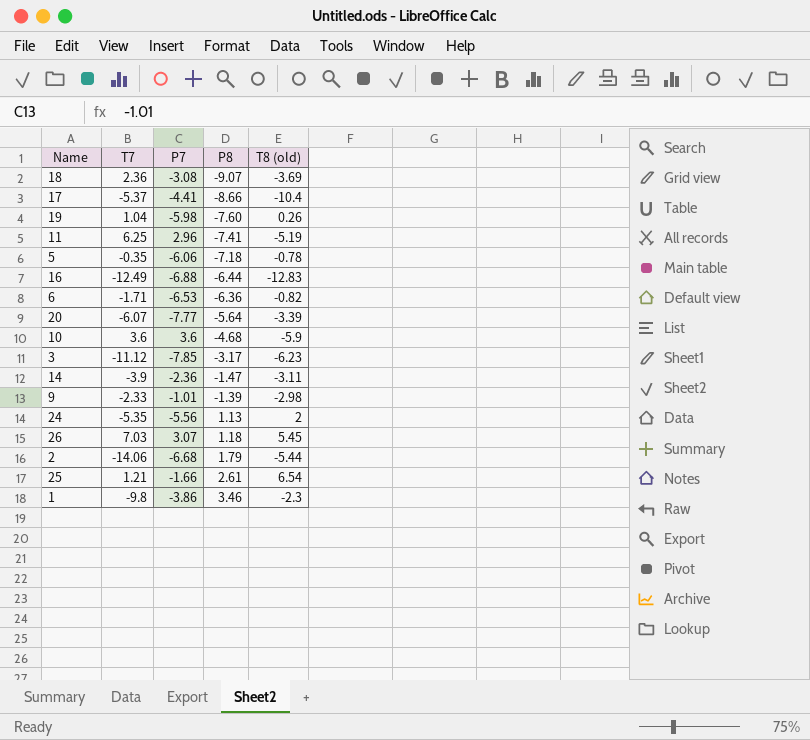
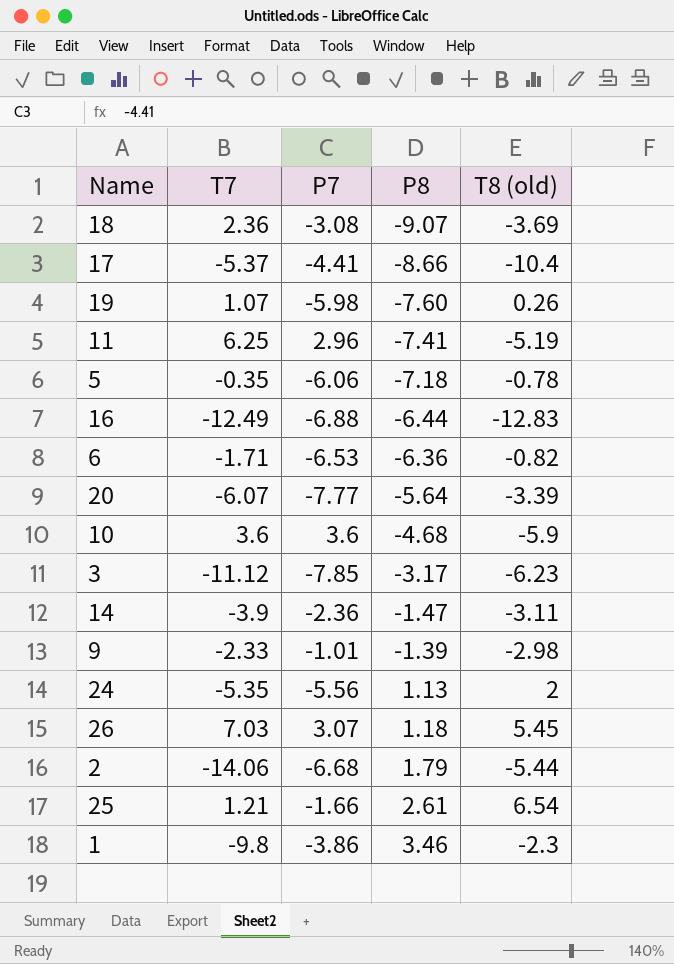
19 | T7: 1.04 -> 1.07

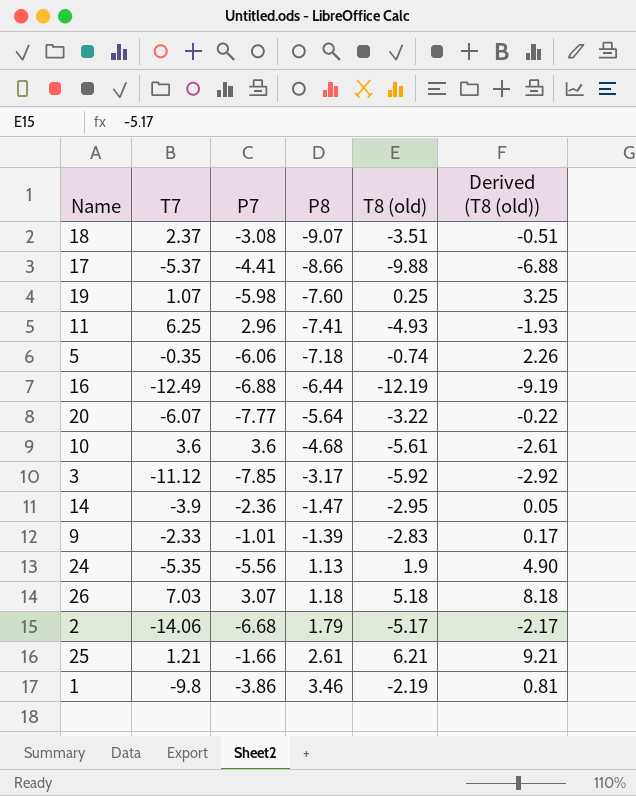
column Derived (T8 (old)) | formula: none -> [T8 (old)] + 3
row 6: -1.71 | -6.53 | -6.36 | -0.82 -> none
18 | T7: 2.36 -> 2.37
18 | T8 (old): -3.69 -> -3.51
17 | T8 (old): -10.4 -> -9.88
19 | T8 (old): 0.26 -> 0.25
11 | T8 (old): -5.19 -> -4.93
5 | T8 (old): -0.78 -> -0.74
16 | T8 (old): -12.83 -> -12.19
20 | T8 (old): -3.39 -> -3.22
10 | T8 (old): -5.9 -> -5.61
3 | T8 (old): -6.23 -> -5.92
14 | T8 (old): -3.11 -> -2.95
9 | T8 (old): -2.98 -> -2.83
24 | T8 (old): 2 -> 1.9
26 | T8 (old): 5.45 -> 5.18
2 | T8 (old): -5.44 -> -5.17
25 | T8 (old): 6.54 -> 6.21
1 | T8 (old): -2.3 -> -2.19

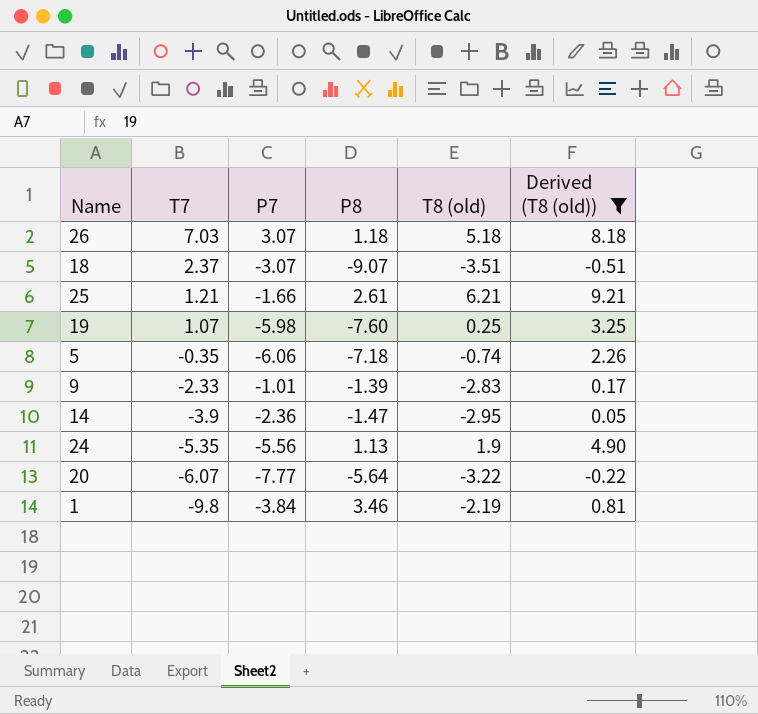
filter: none -> Derived (T8 (old)) >= -0.51
row order: P8 ascending -> T7 descending
18 | P7: -3.08 -> -3.07
1 | P7: -3.86 -> -3.84

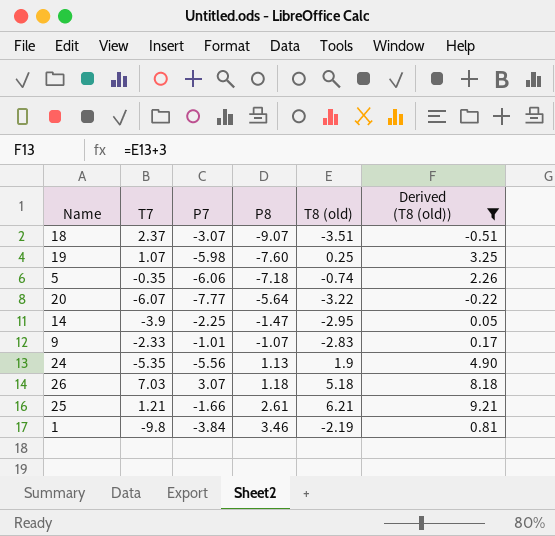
row order: T7 descending -> P8 ascending
14 | P7: -2.36 -> -2.25
9 | P8: -1.39 -> -1.07

